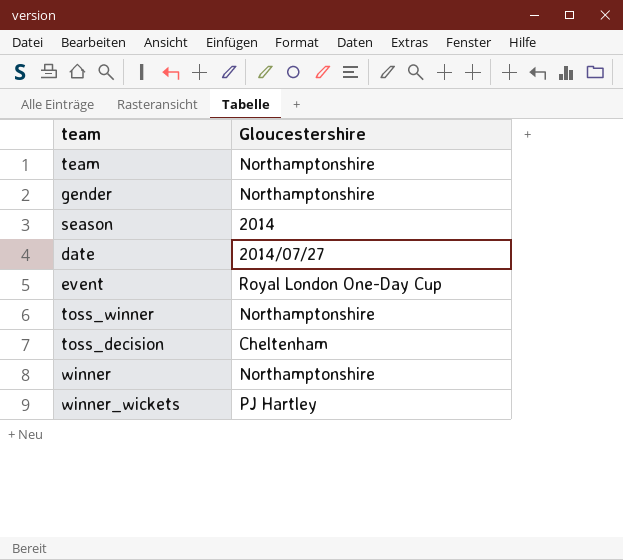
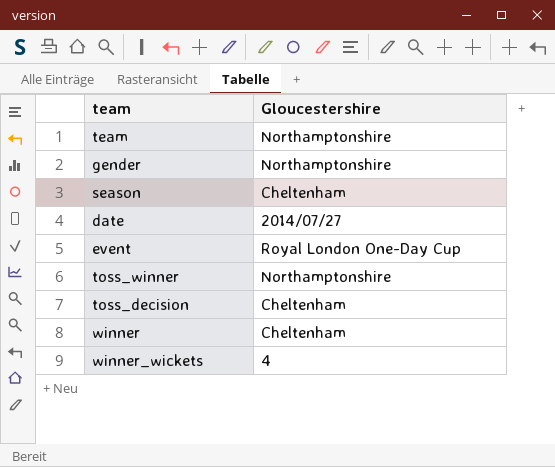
season | Gloucestershire: 2014 -> Cheltenham
winner | Gloucestershire: Northamptonshire -> Cheltenham
winner_wickets | Gloucestershire: PJ Hartley -> 4

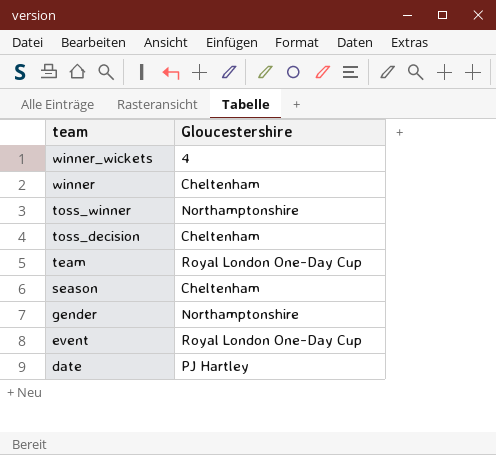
row order: none -> team descending
team | Gloucestershire: Northamptonshire -> Royal London One-Day Cup
date | Gloucestershire: 2014/07/27 -> PJ Hartley

